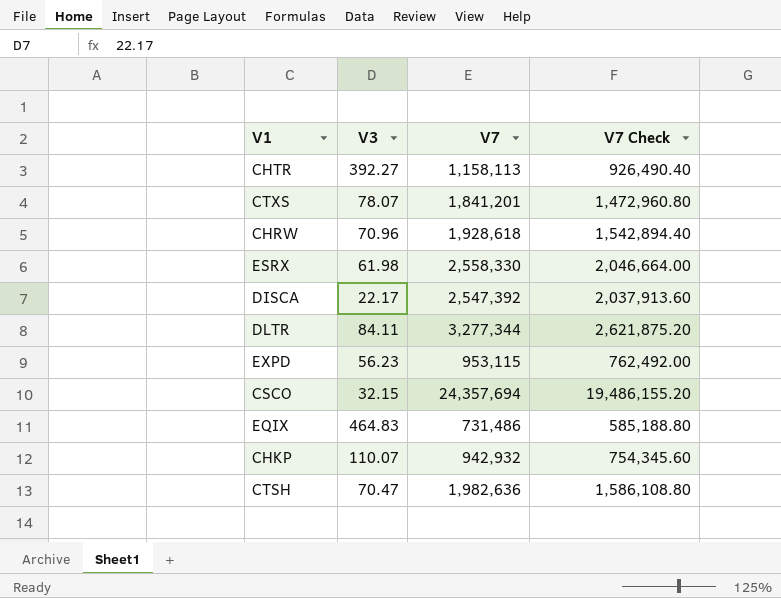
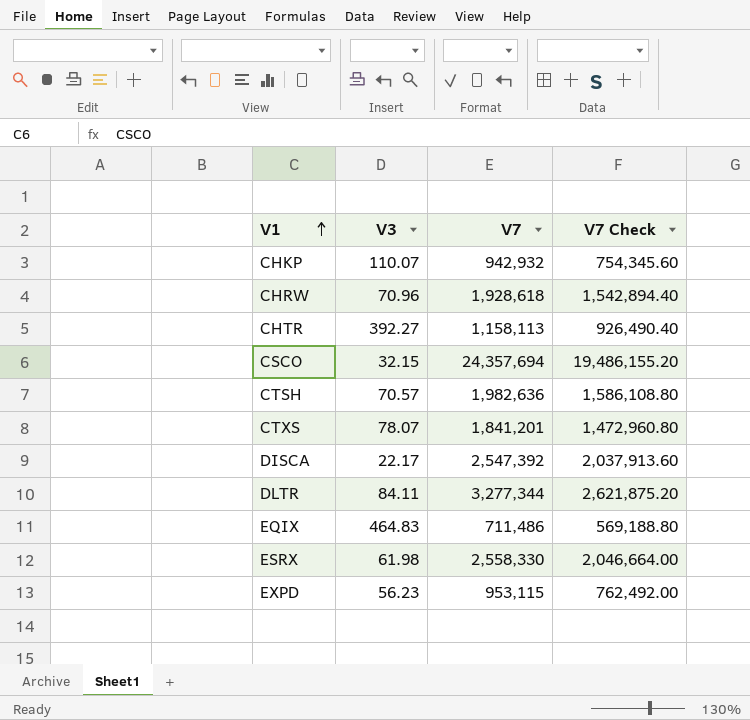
row order: none -> V1 ascending
CTSH | V3: 70.47 -> 70.57
EQIX | V7: 731,486 -> 711,486
EQIX | V7 Check: 585,188.80 -> 569,188.80

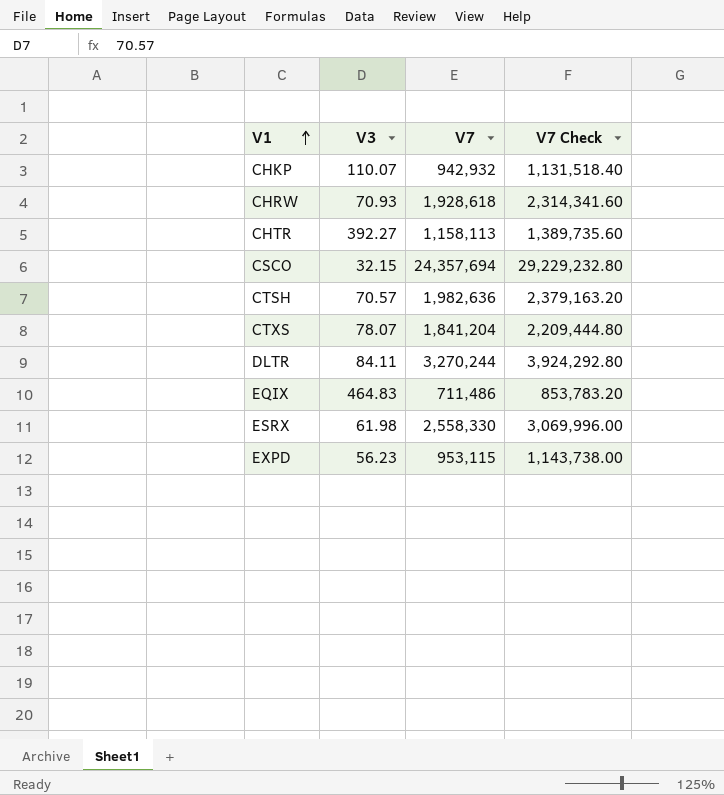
column V7 Check | formula: [V7] * 0.8 -> [V7] * 1.2
row DISCA: 22.17 | 2,547,392 | 2,037,913.60 -> none
CHRW | V3: 70.96 -> 70.93
CTXS | V7: 1,841,201 -> 1,841,204
DLTR | V7: 3,277,344 -> 3,270,244

